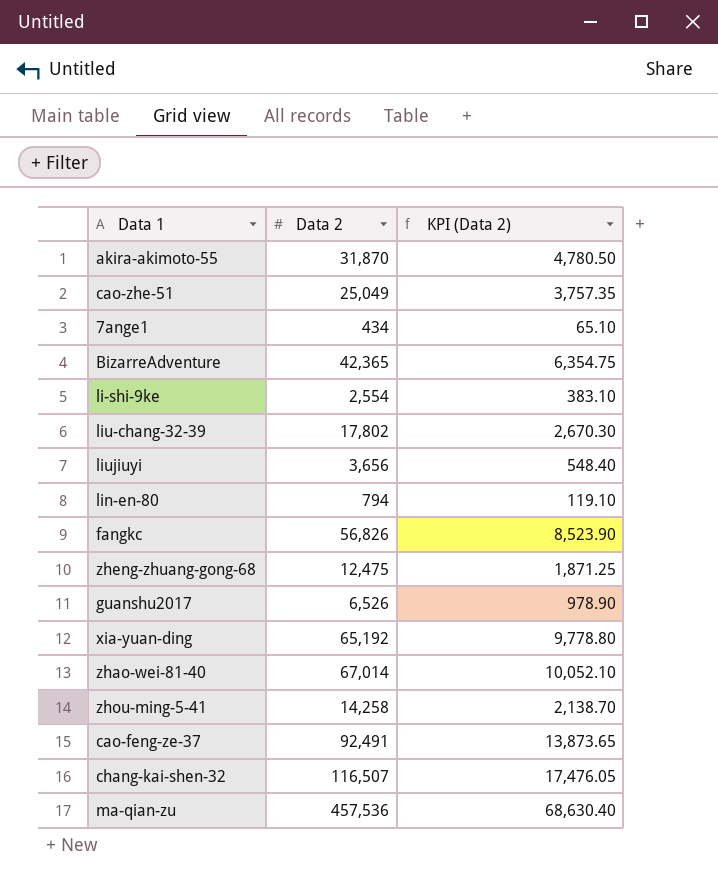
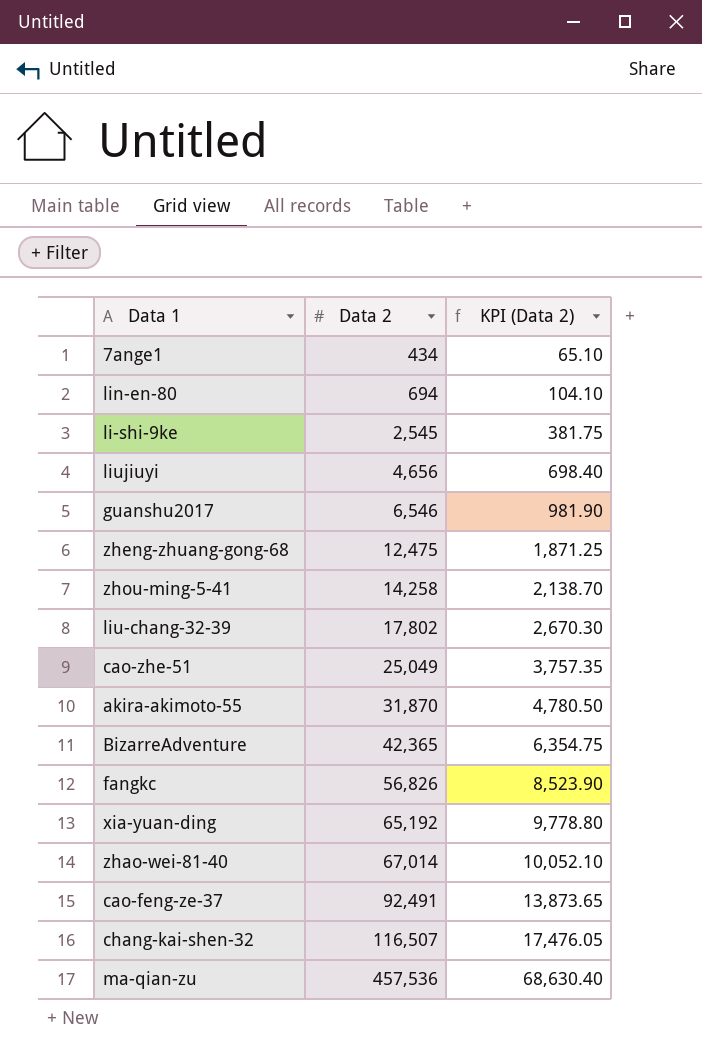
row order: none -> Data 2 ascending
lin-en-80 | Data 2: 794 -> 694
lin-en-80 | KPI (Data 2): 119.10 -> 104.10
li-shi-9ke | Data 2: 2,554 -> 2,545
li-shi-9ke | KPI (Data 2): 383.10 -> 381.75
liujiuyi | Data 2: 3,656 -> 4,656
liujiuyi | KPI (Data 2): 548.40 -> 698.40
guanshu2017 | Data 2: 6,526 -> 6,546
guanshu2017 | KPI (Data 2): 978.90 -> 981.90

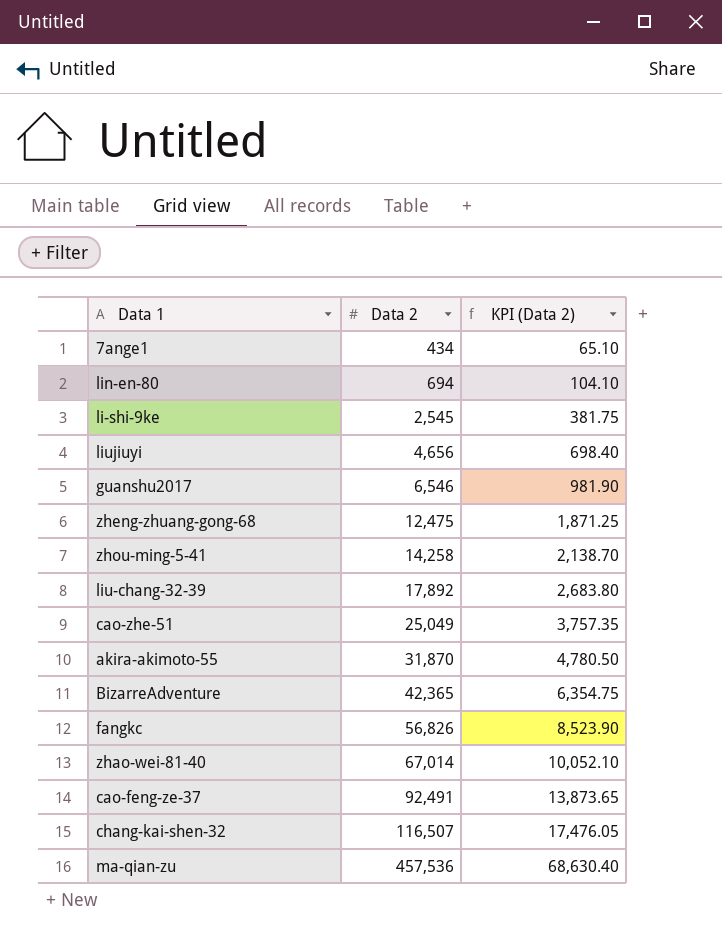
row xia-yuan-ding: 65,192 | 9,778.80 -> none
liu-chang-32-39 | Data 2: 17,802 -> 17,892
liu-chang-32-39 | KPI (Data 2): 2,670.30 -> 2,683.80

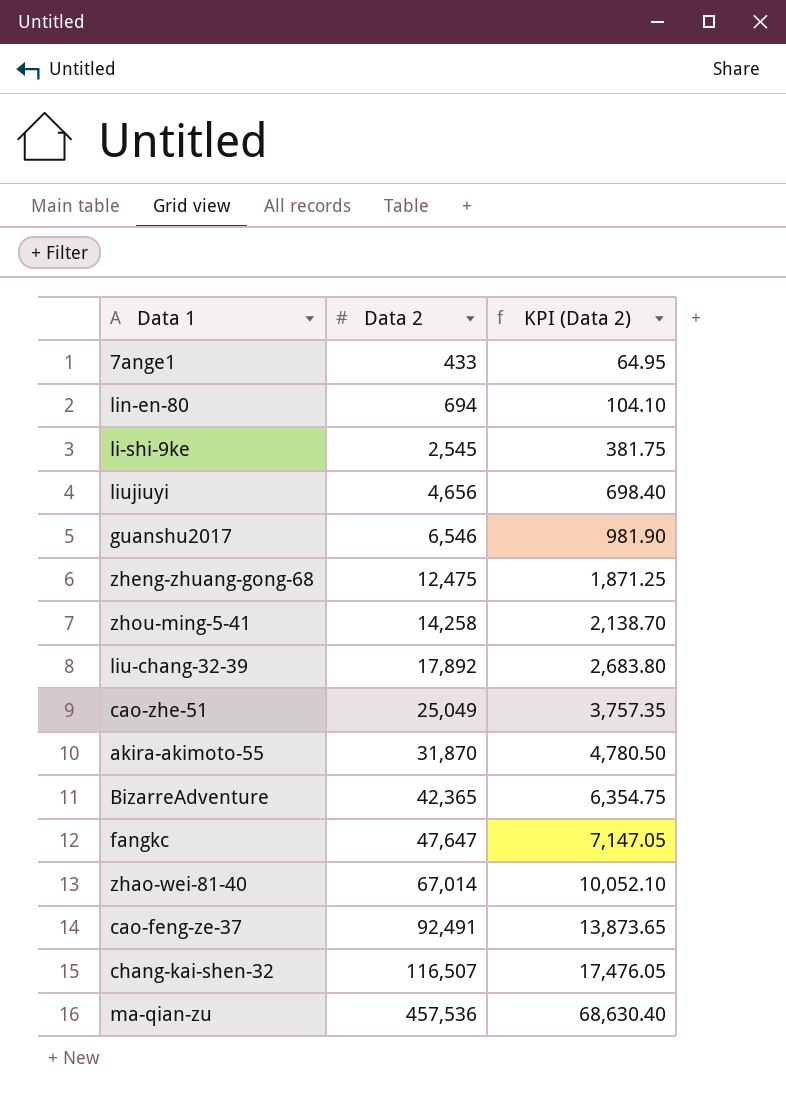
7ange1 | Data 2: 434 -> 433
7ange1 | KPI (Data 2): 65.10 -> 64.95
fangkc | Data 2: 56,826 -> 47,647
fangkc | KPI (Data 2): 8,523.90 -> 7,147.05

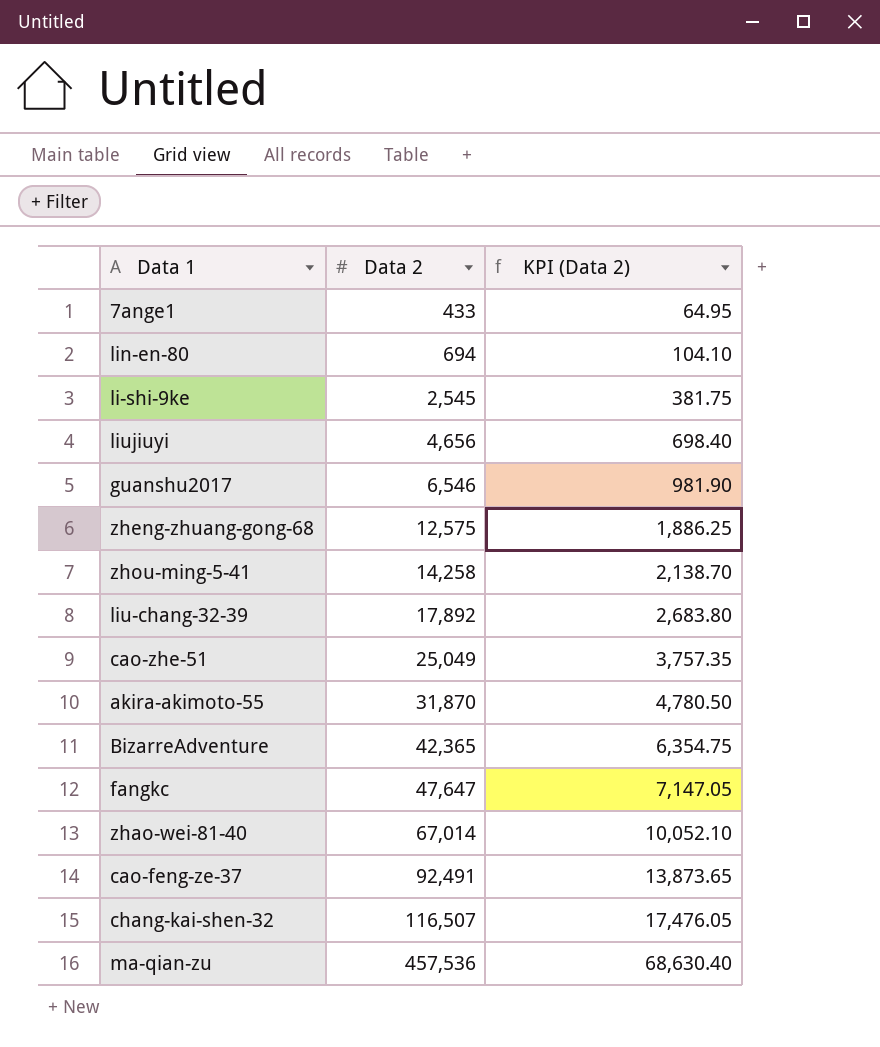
zheng-zhuang-gong-68 | Data 2: 12,475 -> 12,575
zheng-zhuang-gong-68 | KPI (Data 2): 1,871.25 -> 1,886.25

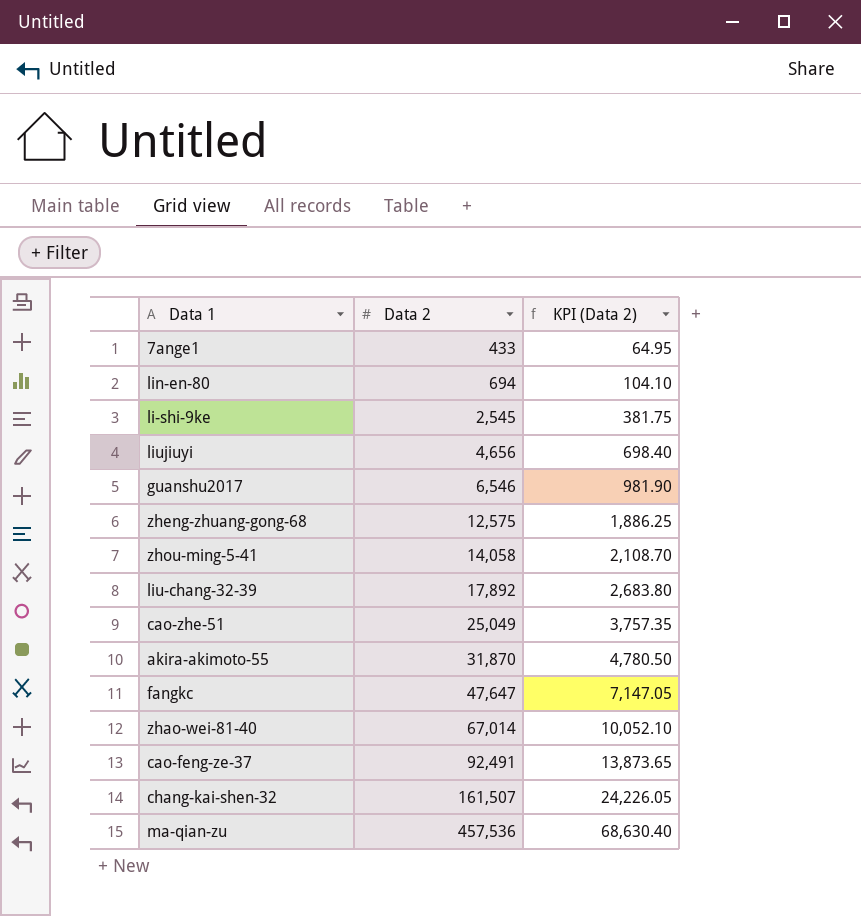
row BizarreAdventure: 42,365 | 6,354.75 -> none
zhou-ming-5-41 | Data 2: 14,258 -> 14,058
zhou-ming-5-41 | KPI (Data 2): 2,138.70 -> 2,108.70
chang-kai-shen-32 | Data 2: 116,507 -> 161,507
chang-kai-shen-32 | KPI (Data 2): 17,476.05 -> 24,226.05

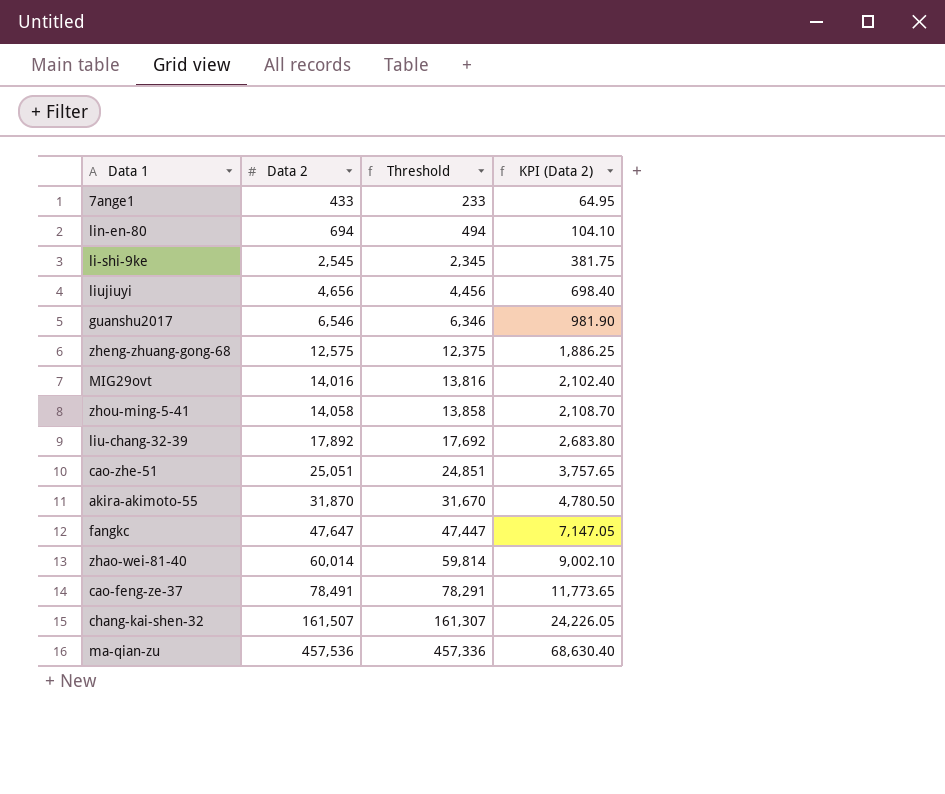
column Threshold | formula: none -> [Data 2] - 200
row MIG29ovt: none -> 14,016 | 13,816 | 2,102.40
cao-zhe-51 | Data 2: 25,049 -> 25,051
cao-zhe-51 | KPI (Data 2): 3,757.35 -> 3,757.65
zhao-wei-81-40 | Data 2: 67,014 -> 60,014
zhao-wei-81-40 | KPI (Data 2): 10,052.10 -> 9,002.10
cao-feng-ze-37 | Data 2: 92,491 -> 78,491
cao-feng-ze-37 | KPI (Data 2): 13,873.65 -> 11,773.65

